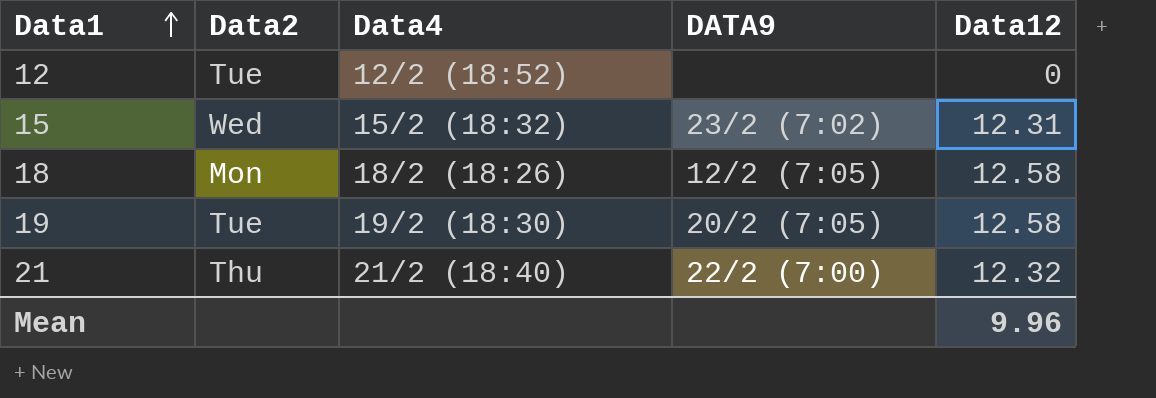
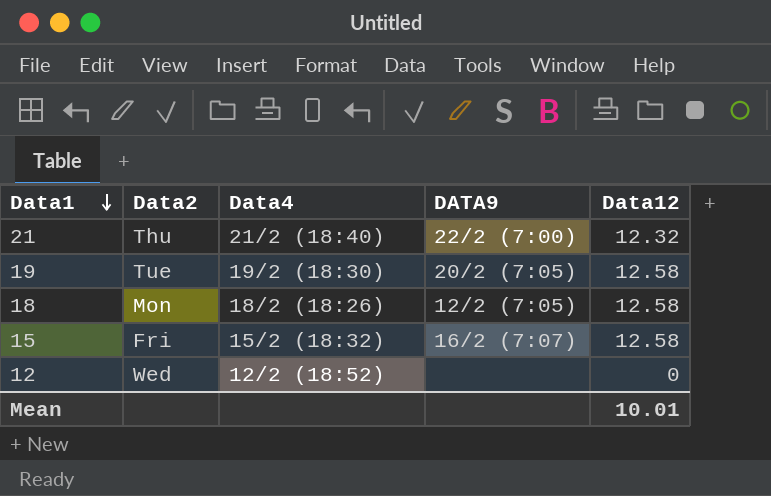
row order: Data1 ascending -> Data1 descending
15 | Data2: Wed -> Fri
15 | DATA9: 23/2 (7:02) -> 16/2 (7:07)
15 | Data12: 12.31 -> 12.58
12 | Data2: Tue -> Wed
Mean | Data12: 9.96 -> 10.01

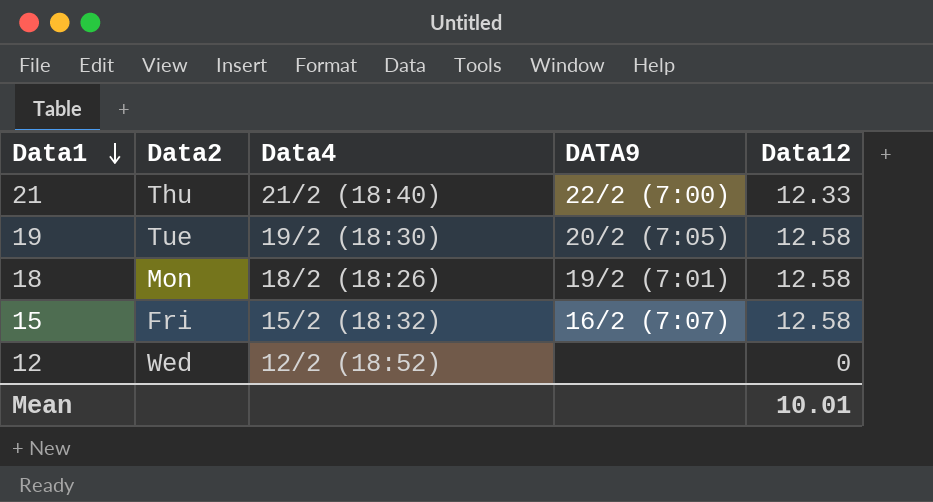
21 | Data12: 12.32 -> 12.33
18 | DATA9: 12/2 (7:05) -> 19/2 (7:01)

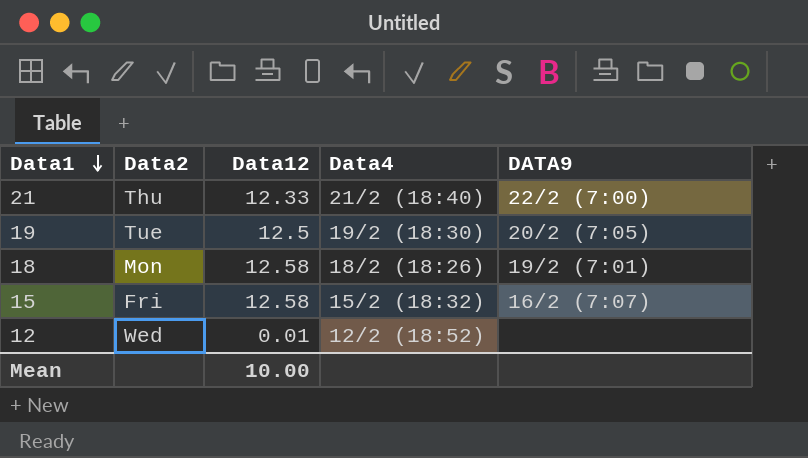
column Data12 | position: 5 -> 3
19 | Data12: 12.58 -> 12.5
12 | Data12: 0 -> 0.01
Mean | Data12: 10.01 -> 10.00

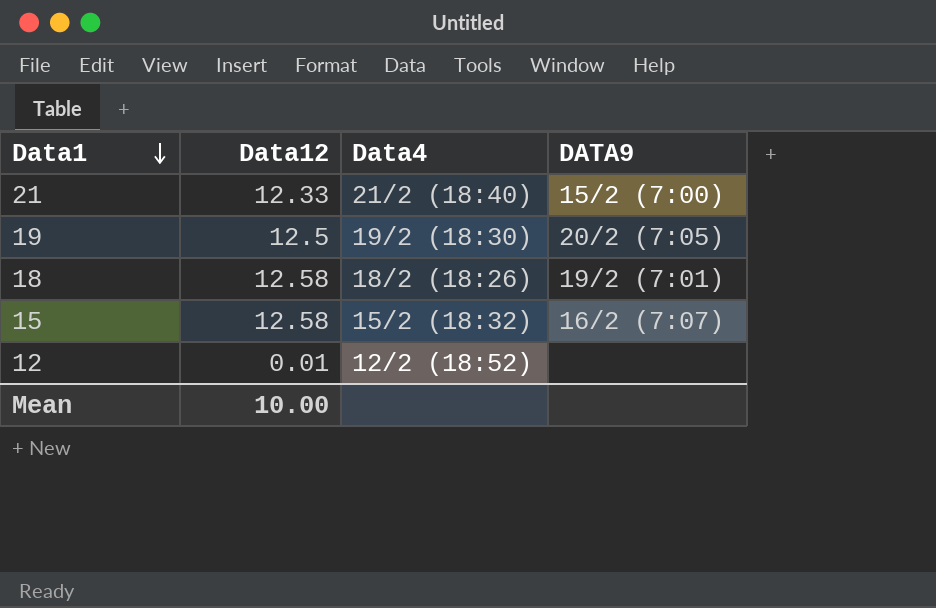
column Data2 | position: 2 -> none
21 | DATA9: 22/2 (7:00) -> 15/2 (7:00)

